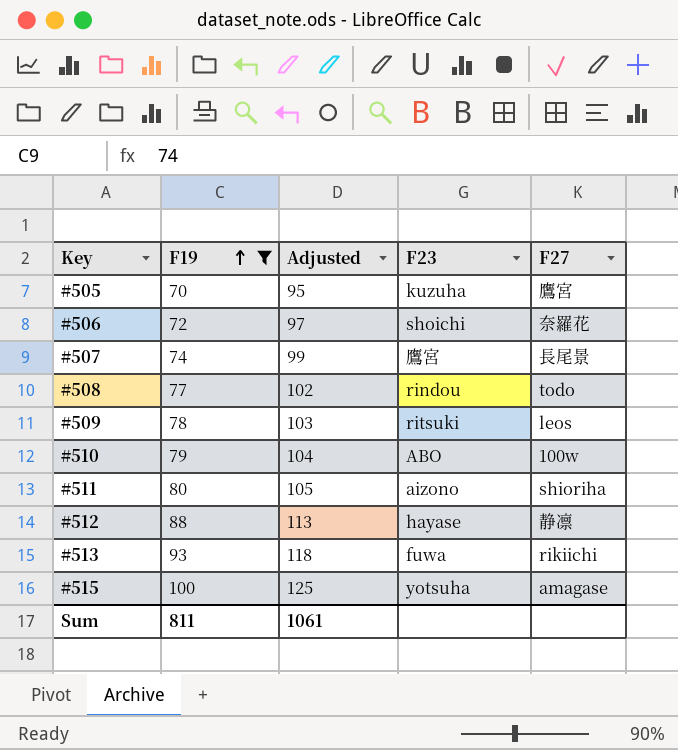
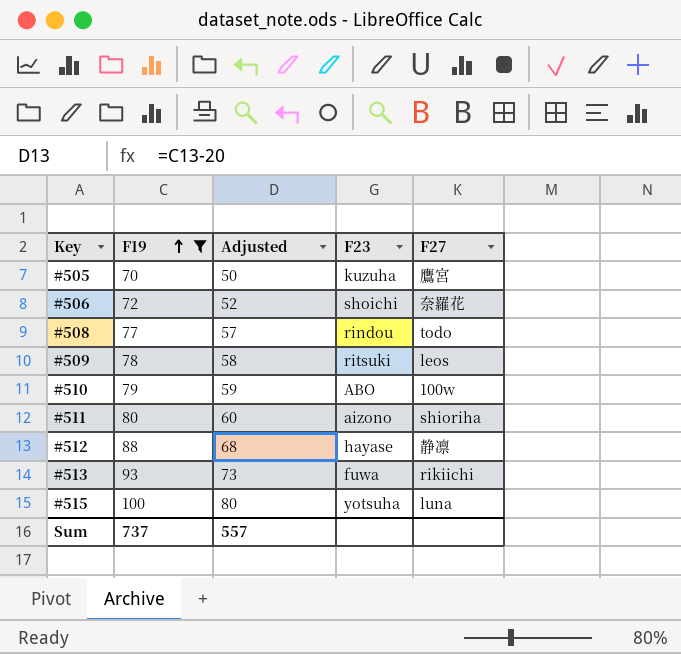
column Adjusted | formula: [F19] + 25 -> [F19] - 20
row #507: 74 | 99 | 鷹宮 | 長尾景 -> none
#515 | F27: amagase -> luna
Sum | F19: 811 -> 737
Sum | Adjusted: 1061 -> 557

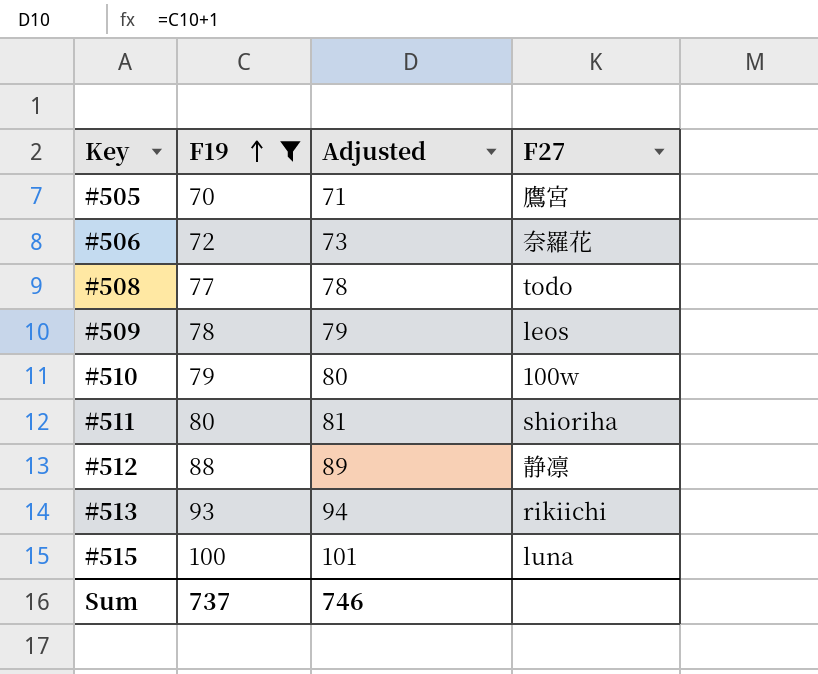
column F23 | position: 4 -> none
column Adjusted | formula: [F19] - 20 -> [F19] + 1
Sum | Adjusted: 557 -> 746

